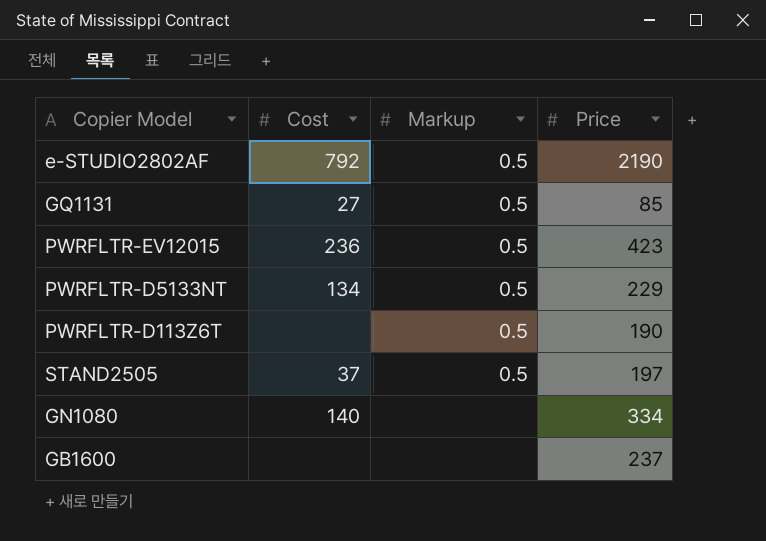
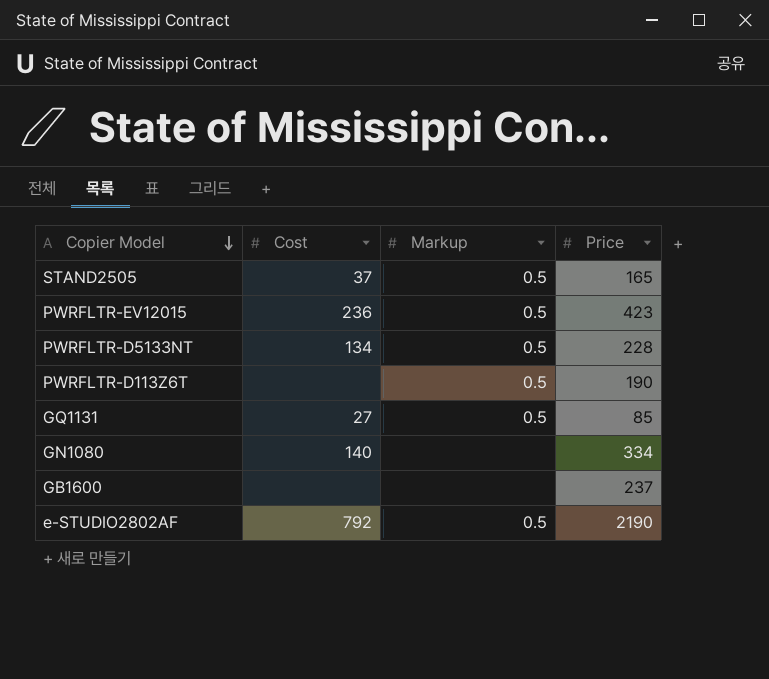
row order: none -> Copier Model descending
STAND2505 | Price: 197 -> 165
PWRFLTR-D5133NT | Price: 229 -> 228

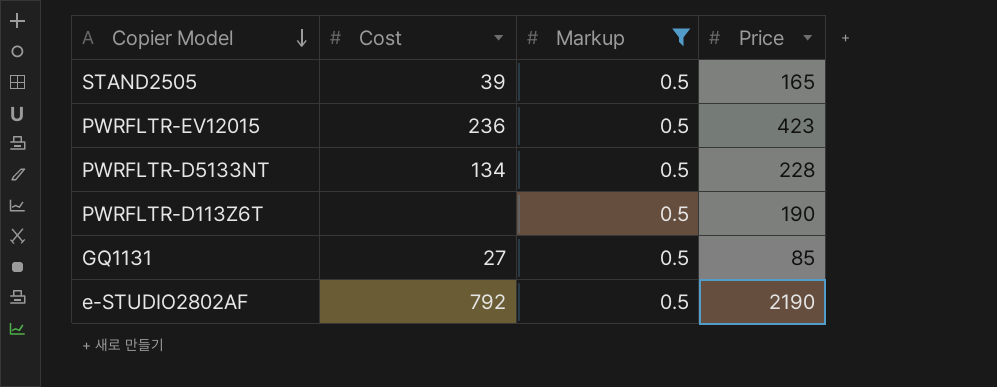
filter: none -> Markup = 0.5
STAND2505 | Cost: 37 -> 39

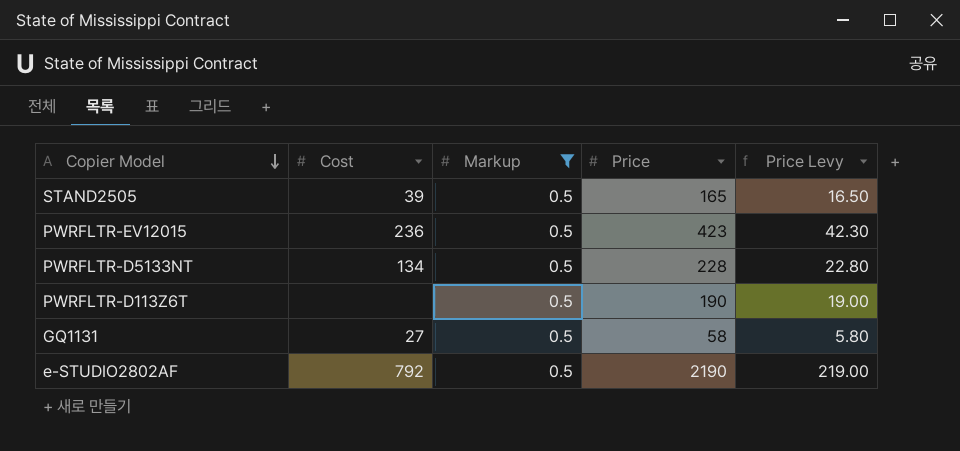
column Price Levy | formula: none -> [Price] * 0.1
GQ1131 | Price: 85 -> 58

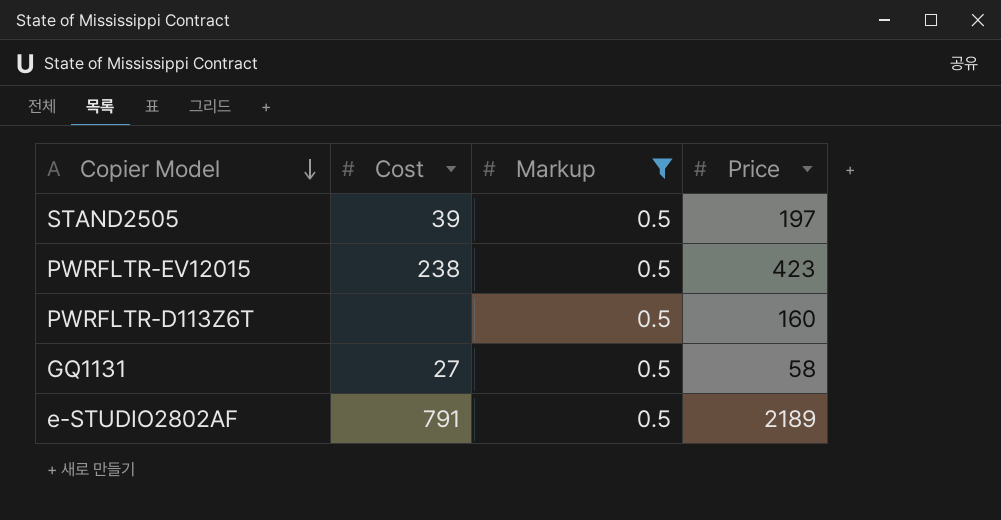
column Price Levy | formula: [Price] * 0.1 -> none
row PWRFLTR-D5133NT: 134 | 0.5 | 228 | 22.80 -> none
STAND2505 | Price: 165 -> 197
PWRFLTR-EV12015 | Cost: 236 -> 238
PWRFLTR-D113Z6T | Price: 190 -> 160
e-STUDIO2802AF | Cost: 792 -> 791
e-STUDIO2802AF | Price: 2190 -> 2189

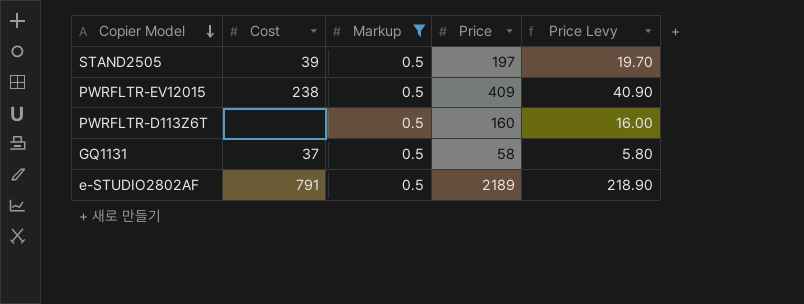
column Price Levy | formula: none -> [Price] * 0.1
PWRFLTR-EV12015 | Price: 423 -> 409
GQ1131 | Cost: 27 -> 37

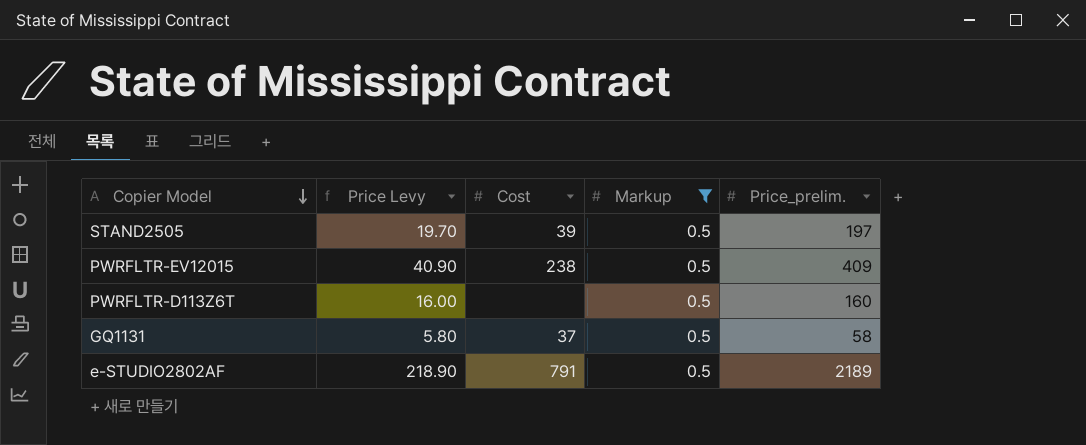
column Price Levy | position: 5 -> 2
column name: Price -> Price_prelim.

